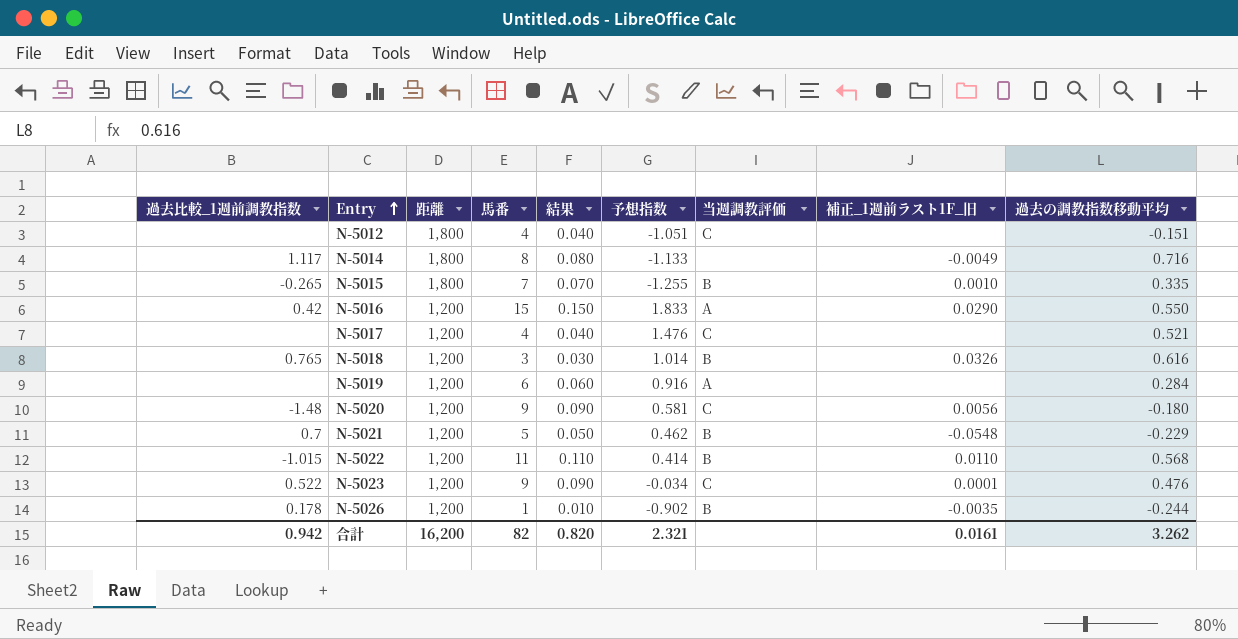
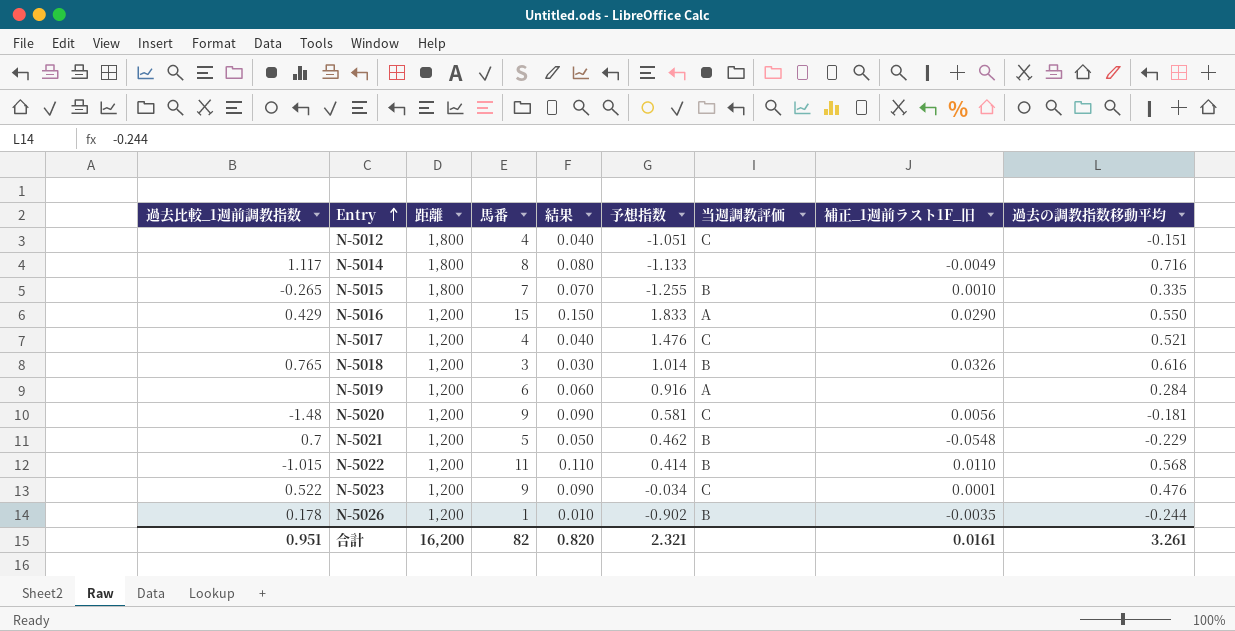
N-5016 | 過去比較_1週前調教指数: 0.42 -> 0.429
N-5020 | 過去の調教指数移動平均: -0.180 -> -0.181
合計 | 過去比較_1週前調教指数: 0.942 -> 0.951
合計 | 過去の調教指数移動平均: 3.262 -> 3.261

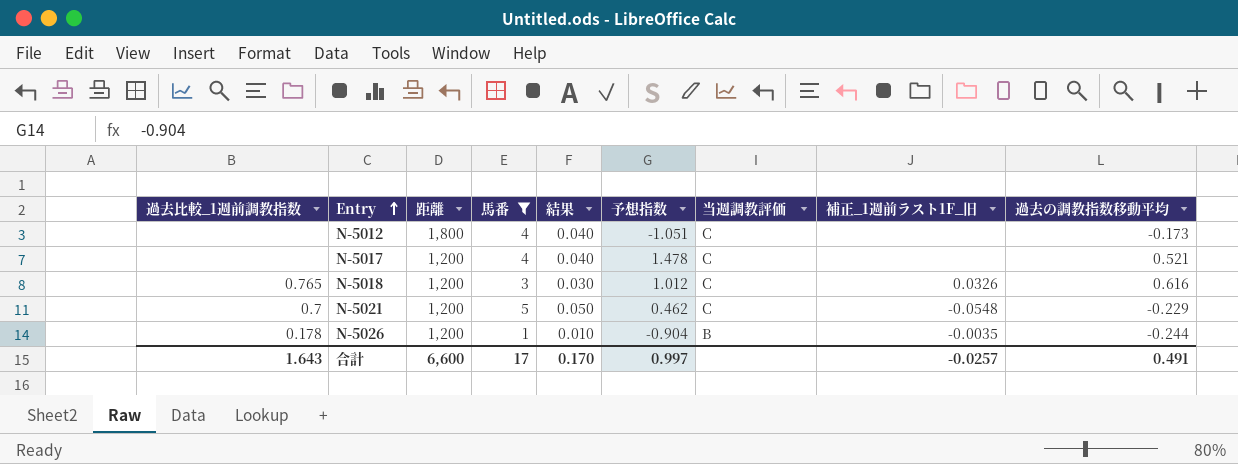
filter: none -> 馬番 <= 5
N-5012 | 過去の調教指数移動平均: -0.151 -> -0.173
N-5017 | 予想指数: 1.476 -> 1.478
N-5018 | 予想指数: 1.014 -> 1.012
N-5018 | 当週調教評価: B -> C
N-5021 | 当週調教評価: B -> C
N-5026 | 予想指数: -0.902 -> -0.904
合計 | 過去比較_1週前調教指数: 0.951 -> 1.643
合計 | 距離: 16,200 -> 6,600
合計 | 馬番: 82 -> 17
合計 | 結果: 0.820 -> 0.170
合計 | 予想指数: 2.321 -> 0.997
合計 | 補正_1週前ラスト1F_旧: 0.0161 -> -0.0257
合計 | 過去の調教指数移動平均: 3.261 -> 0.491

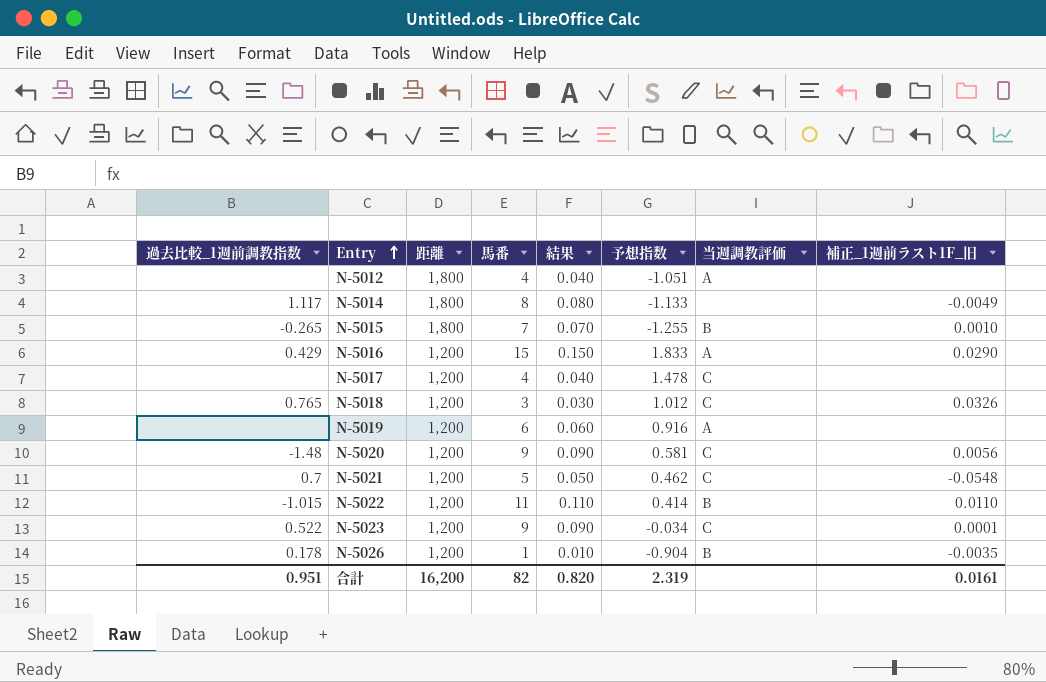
filter: 馬番 <= 5 -> none
column 過去の調教指数移動平均 | position: 9 -> none
N-5012 | 当週調教評価: C -> A
合計 | 過去比較_1週前調教指数: 1.643 -> 0.951
合計 | 距離: 6,600 -> 16,200
合計 | 馬番: 17 -> 82
合計 | 結果: 0.170 -> 0.820
合計 | 予想指数: 0.997 -> 2.319
合計 | 補正_1週前ラスト1F_旧: -0.0257 -> 0.0161

